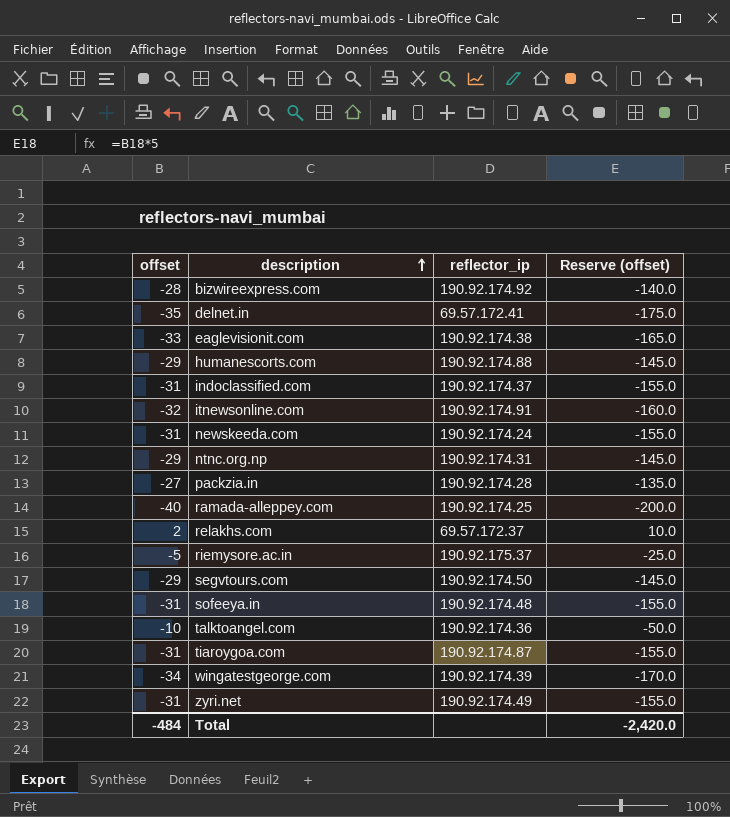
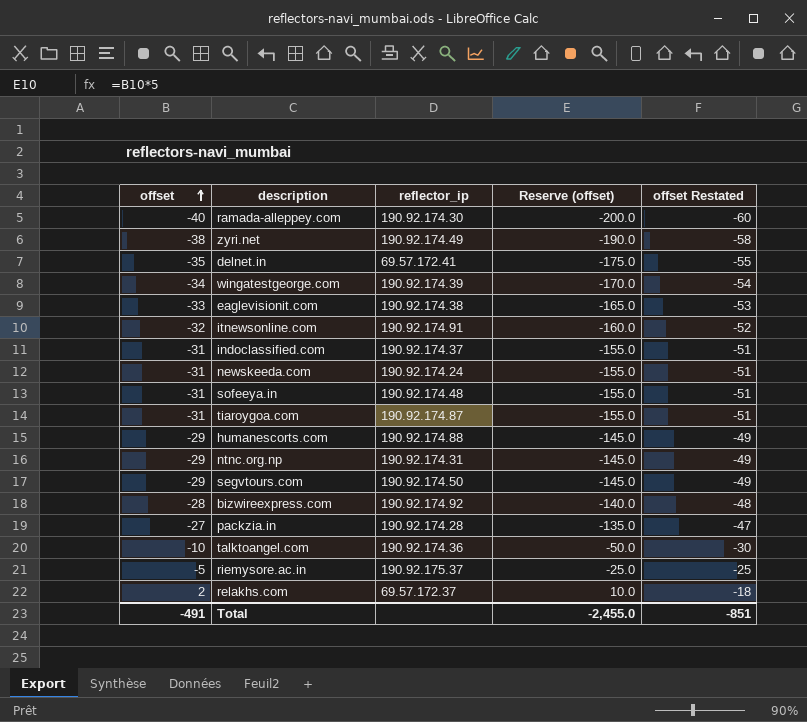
row order: description ascending -> offset ascending
column offset Restated | formula: none -> [offset] - 20
ramada-alleppey.com | reflector_ip: 190.92.174.25 -> 190.92.174.30
zyri.net | offset: -31 -> -38
zyri.net | Reserve (offset): -155.0 -> -190.0
Total | offset: -484 -> -491
Total | Reserve (offset): -2,420.0 -> -2,455.0

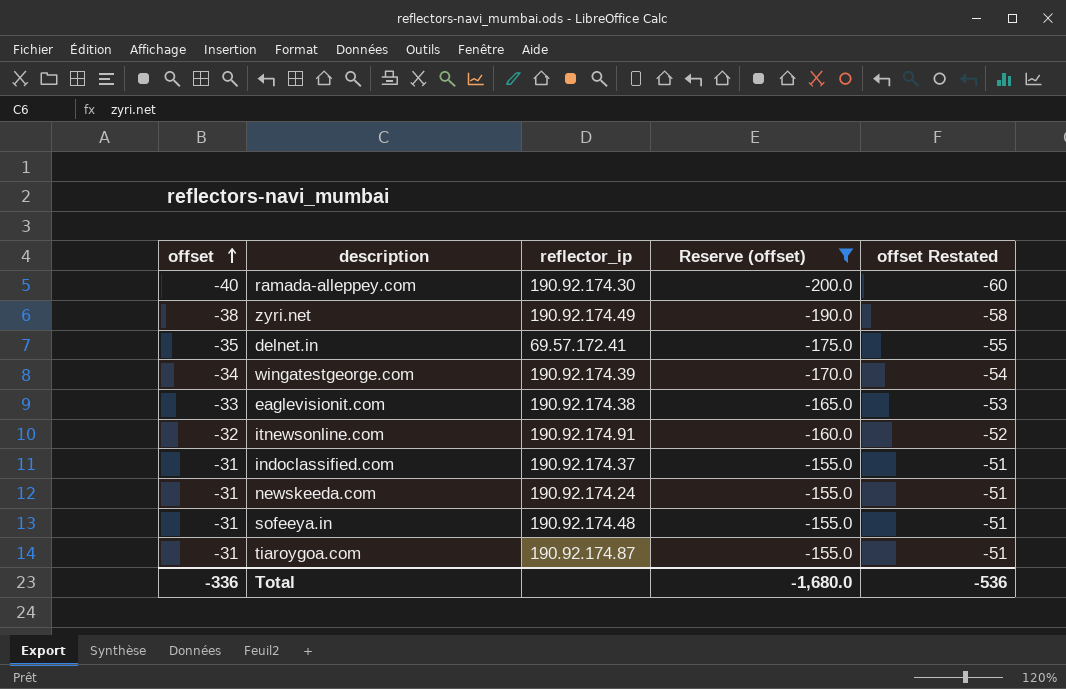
filter: none -> Reserve (offset) <= -155.0
Total | offset: -491 -> -336
Total | Reserve (offset): -2,455.0 -> -1,680.0
Total | offset Restated: -851 -> -536

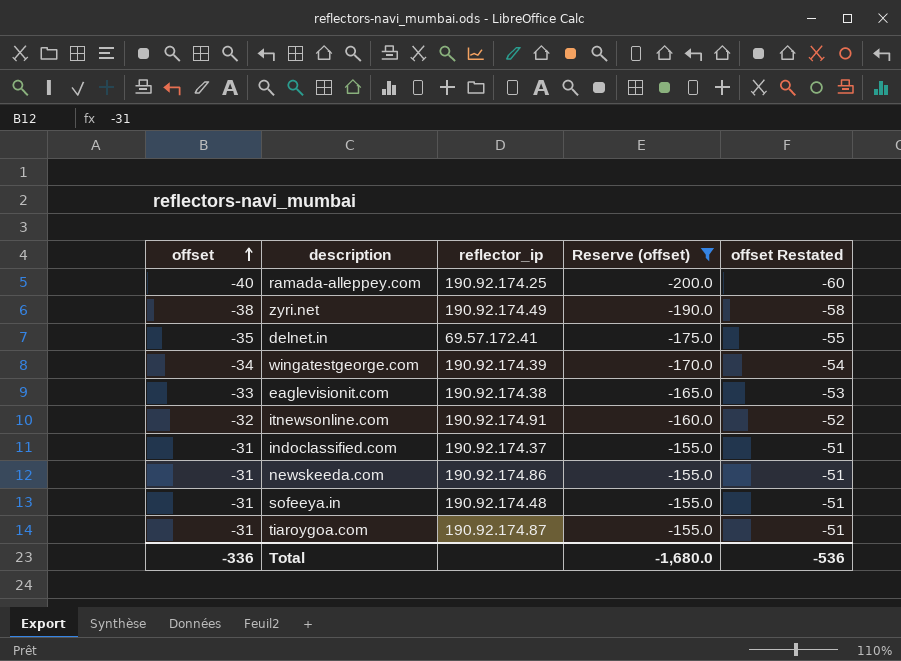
ramada-alleppey.com | reflector_ip: 190.92.174.30 -> 190.92.174.25
newskeeda.com | reflector_ip: 190.92.174.24 -> 190.92.174.86

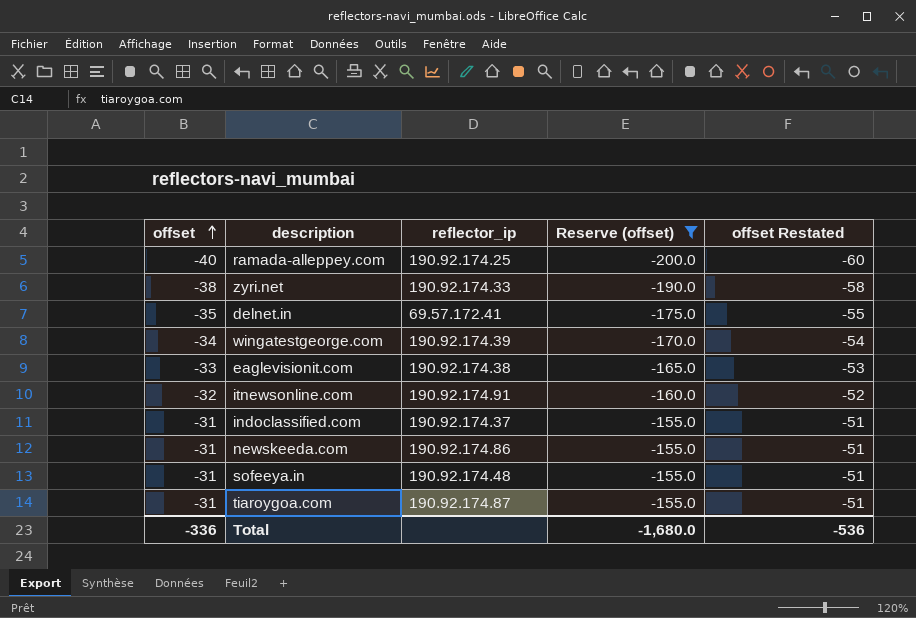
zyri.net | reflector_ip: 190.92.174.49 -> 190.92.174.33

